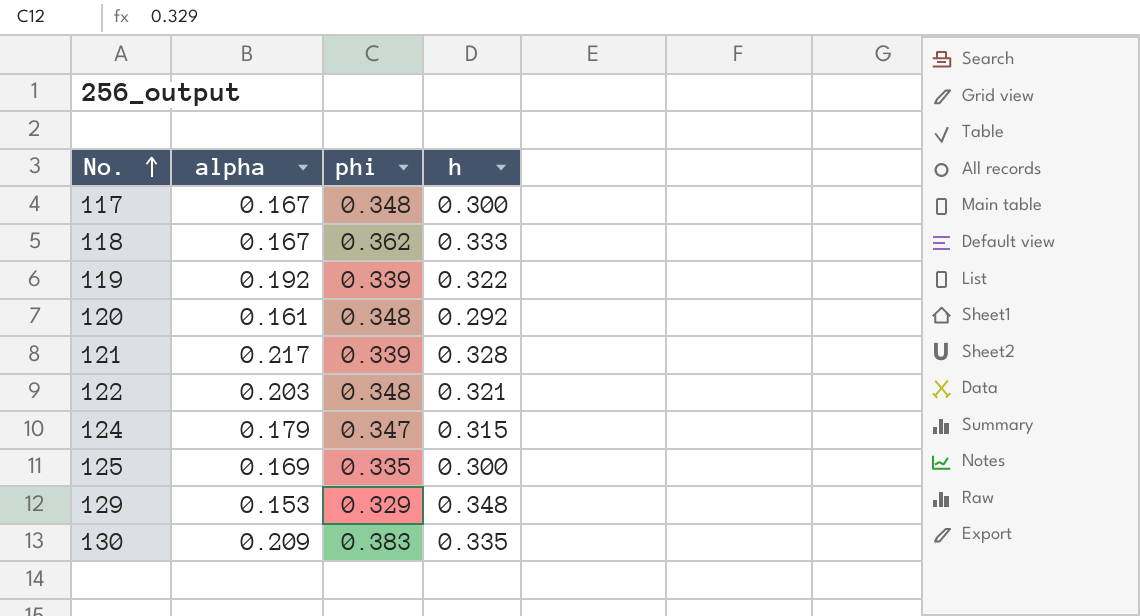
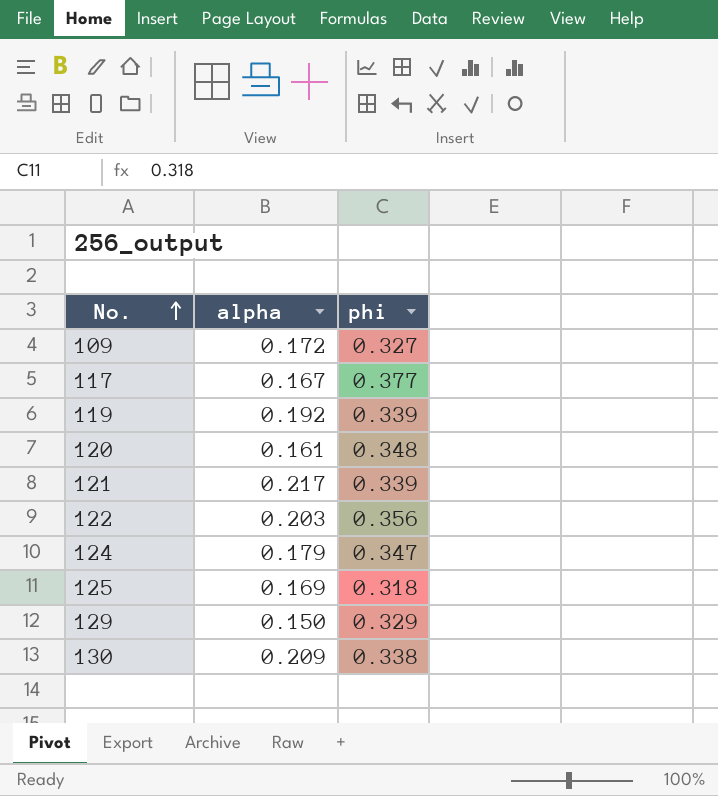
column h | position: 4 -> none
row 118: 0.167 | 0.362 | 0.333 -> none
row 109: none -> 0.172 | 0.327
117 | phi: 0.348 -> 0.377
122 | phi: 0.348 -> 0.356
125 | phi: 0.335 -> 0.318
129 | alpha: 0.153 -> 0.150
130 | phi: 0.383 -> 0.338

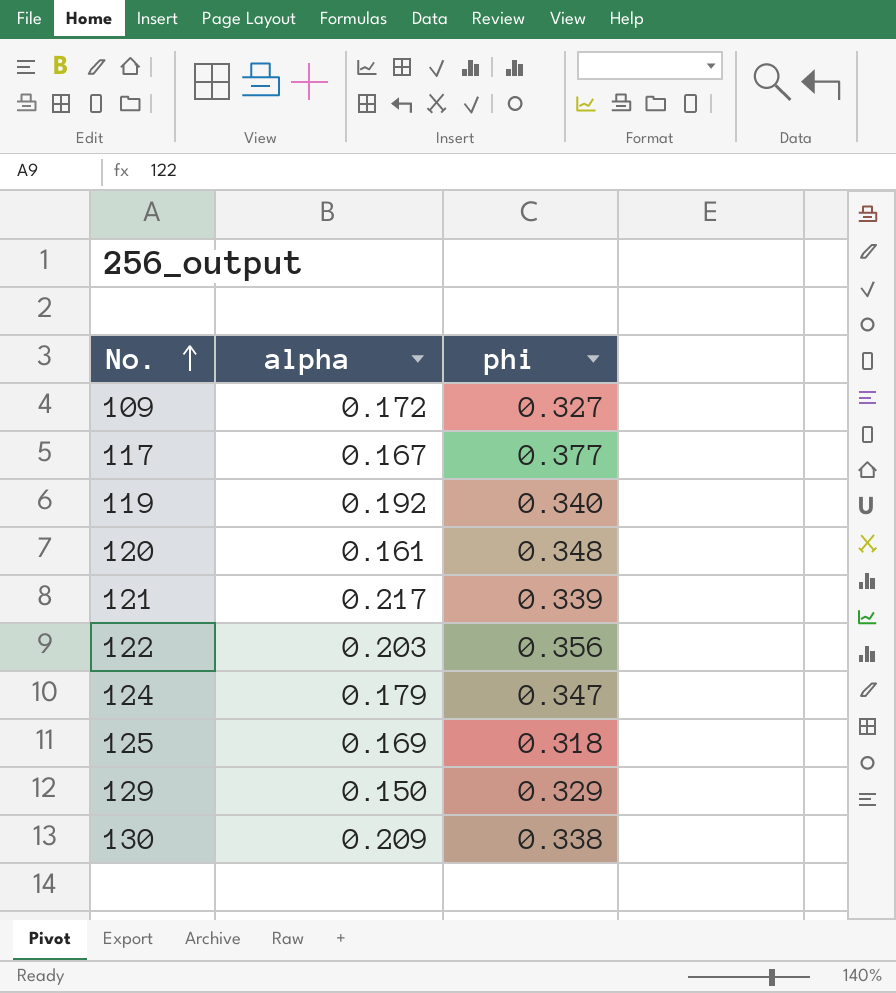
119 | phi: 0.339 -> 0.340

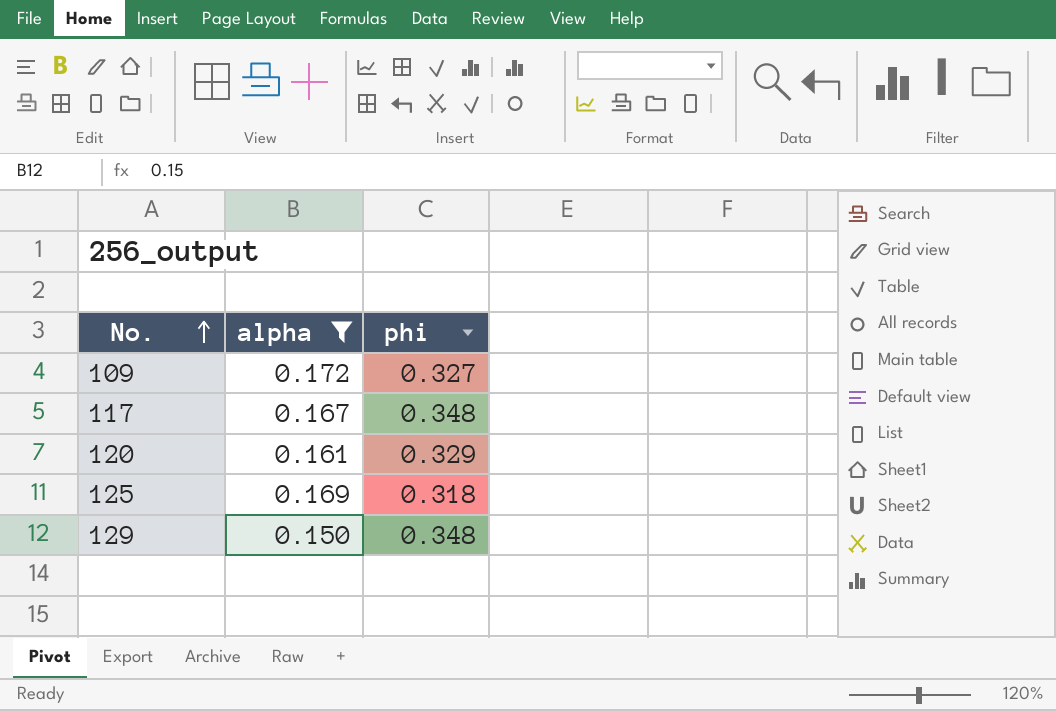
filter: none -> alpha <= 0.172
117 | phi: 0.377 -> 0.348
120 | phi: 0.348 -> 0.329
129 | phi: 0.329 -> 0.348

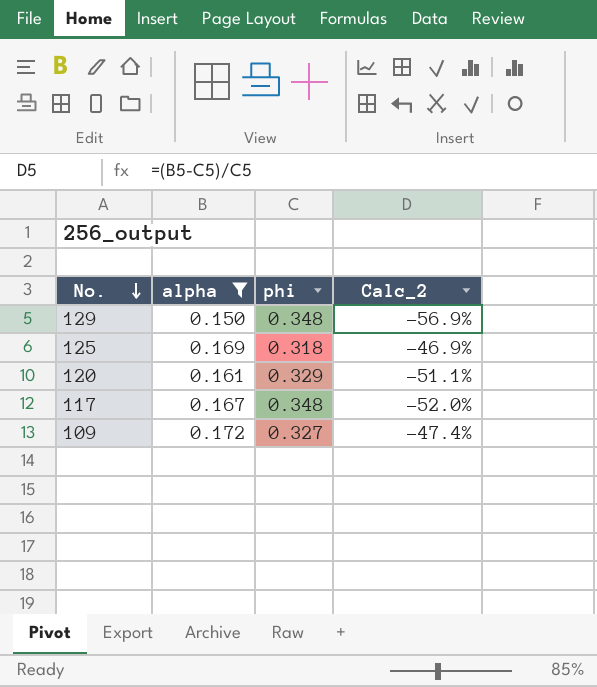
row order: No. ascending -> No. descending
column Calc_2 | formula: none -> ([alpha] - [phi]) / [phi]

